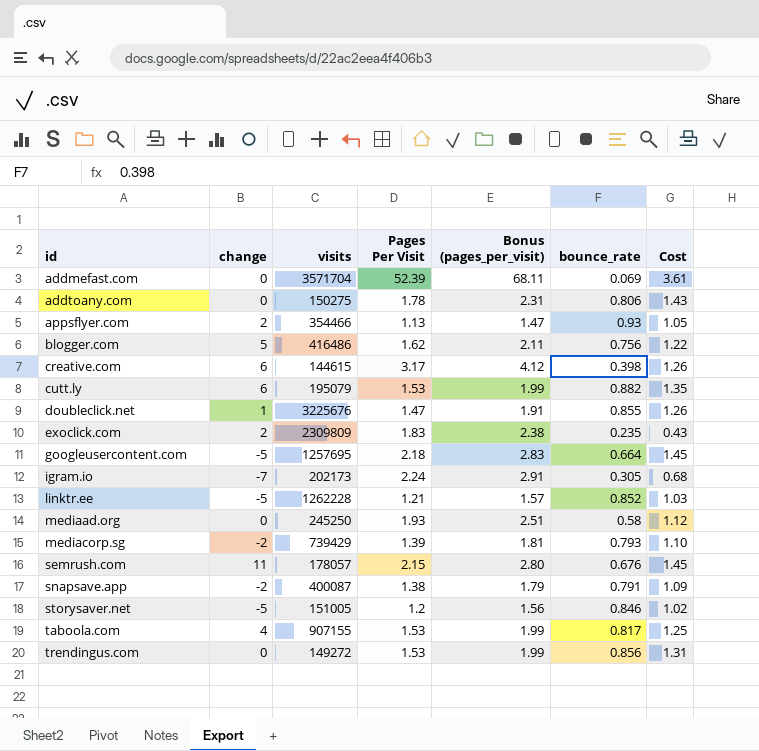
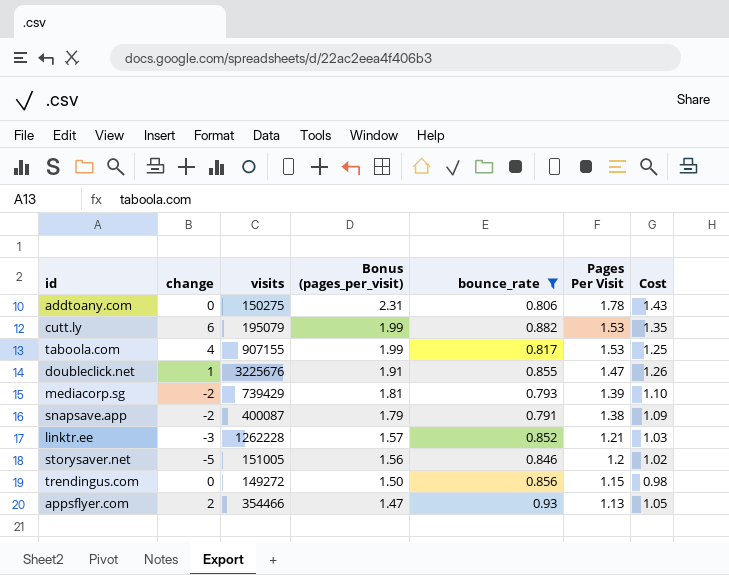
filter: none -> bounce_rate >= 0.791
row order: id ascending -> Bonus (pages_per_visit) descending
column Pages Per Visit | position: 4 -> 6
linktr.ee | change: -5 -> -3
trendingus.com | Bonus (pages_per_visit): 1.99 -> 1.50
trendingus.com | Pages Per Visit: 1.53 -> 1.15
trendingus.com | Cost: 1.31 -> 0.98

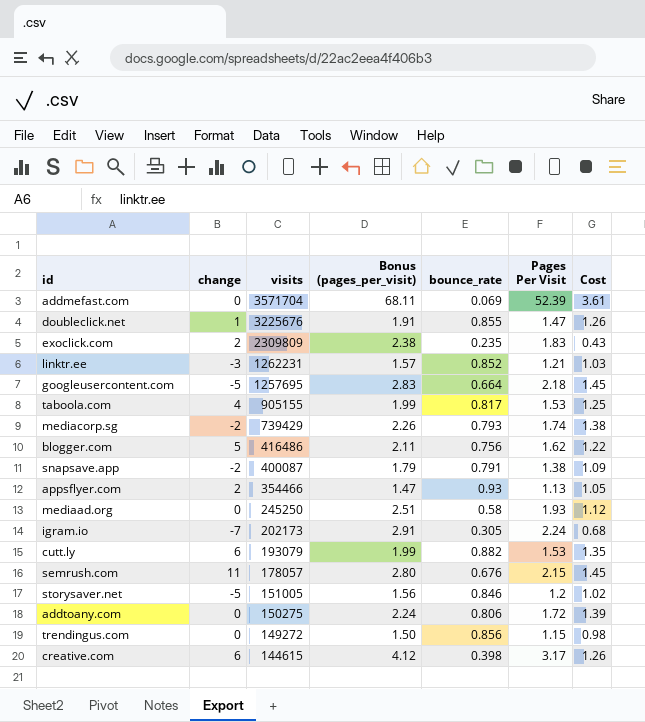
filter: bounce_rate >= 0.791 -> none
row order: Bonus (pages_per_visit) descending -> visits descending
linktr.ee | visits: 1262228 -> 1262231
taboola.com | visits: 907155 -> 905155
mediacorp.sg | Bonus (pages_per_visit): 1.81 -> 2.26
mediacorp.sg | Pages Per Visit: 1.39 -> 1.74
mediacorp.sg | Cost: 1.10 -> 1.38
cutt.ly | visits: 195079 -> 193079
addtoany.com | Bonus (pages_per_visit): 2.31 -> 2.24
addtoany.com | Pages Per Visit: 1.78 -> 1.72
addtoany.com | Cost: 1.43 -> 1.39

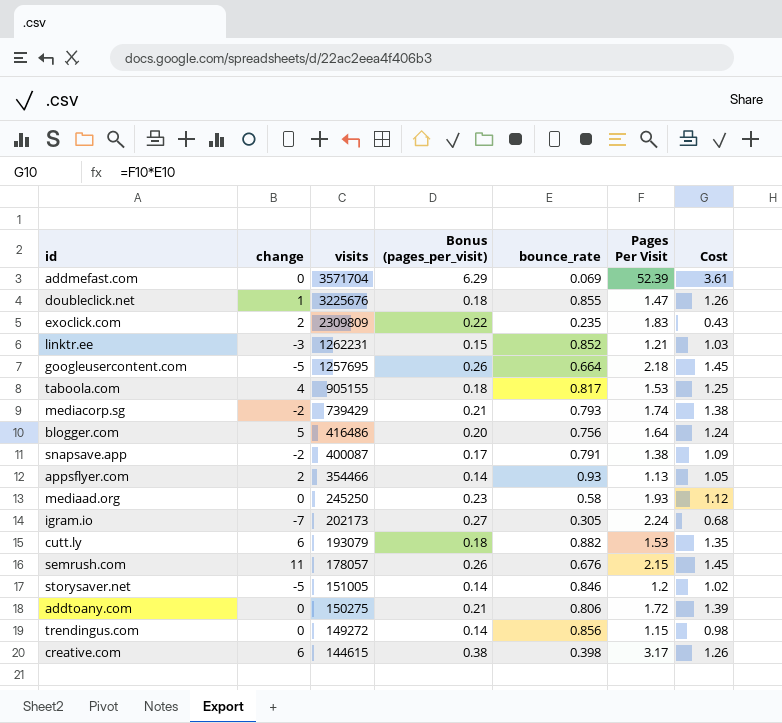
column Bonus (pages_per_visit) | formula: [Pages Per Visit] * 1.3 -> [Pages Per Visit] * 0.12
blogger.com | Pages Per Visit: 1.62 -> 1.64
blogger.com | Cost: 1.22 -> 1.24

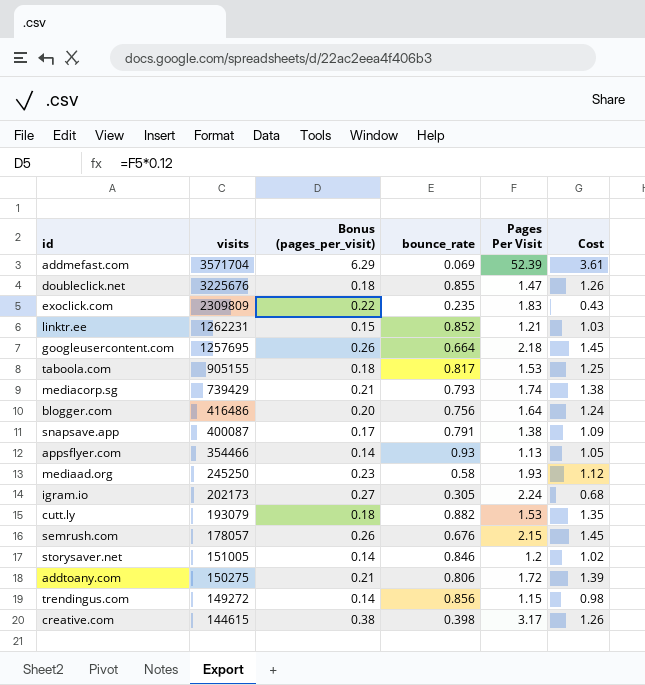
column change | position: 2 -> none

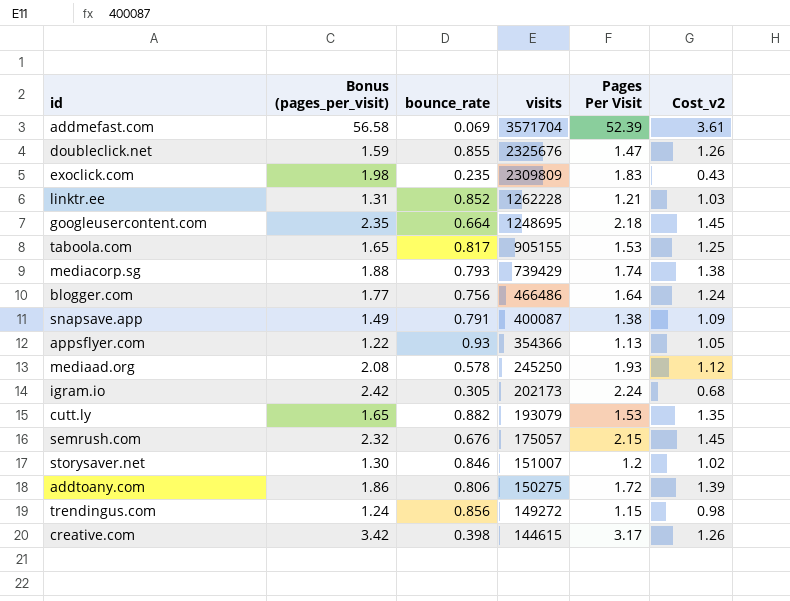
column Bonus (pages_per_visit) | formula: [Pages Per Visit] * 0.12 -> [Pages Per Visit] * 1.08
column visits | position: 2 -> 4
column name: Cost -> Cost_v2
doubleclick.net | visits: 3225676 -> 2325676
linktr.ee | visits: 1262231 -> 1262228
googleusercontent.com | visits: 1257695 -> 1248695
blogger.com | visits: 416486 -> 466486
appsflyer.com | visits: 354466 -> 354366
mediaad.org | bounce_rate: 0.58 -> 0.578
semrush.com | visits: 178057 -> 175057
storysaver.net | visits: 151005 -> 151007

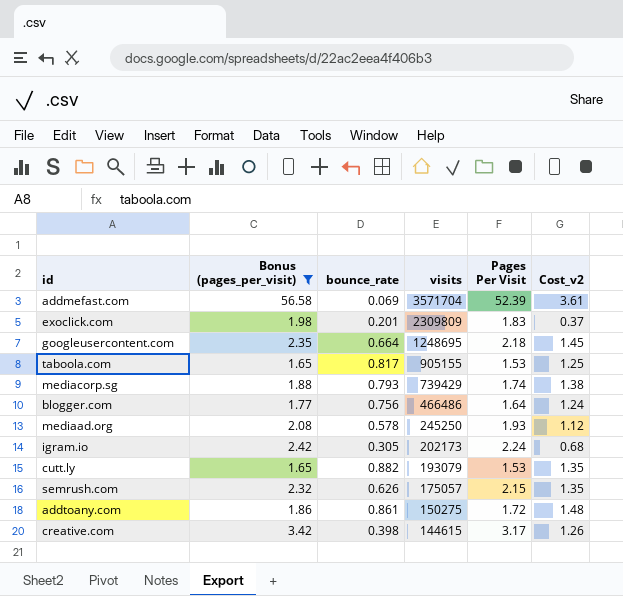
filter: none -> Bonus (pages_per_visit) >= 1.65
exoclick.com | bounce_rate: 0.235 -> 0.201
exoclick.com | Cost_v2: 0.43 -> 0.37
semrush.com | bounce_rate: 0.676 -> 0.626
semrush.com | Cost_v2: 1.45 -> 1.35
addtoany.com | bounce_rate: 0.806 -> 0.861
addtoany.com | Cost_v2: 1.39 -> 1.48

